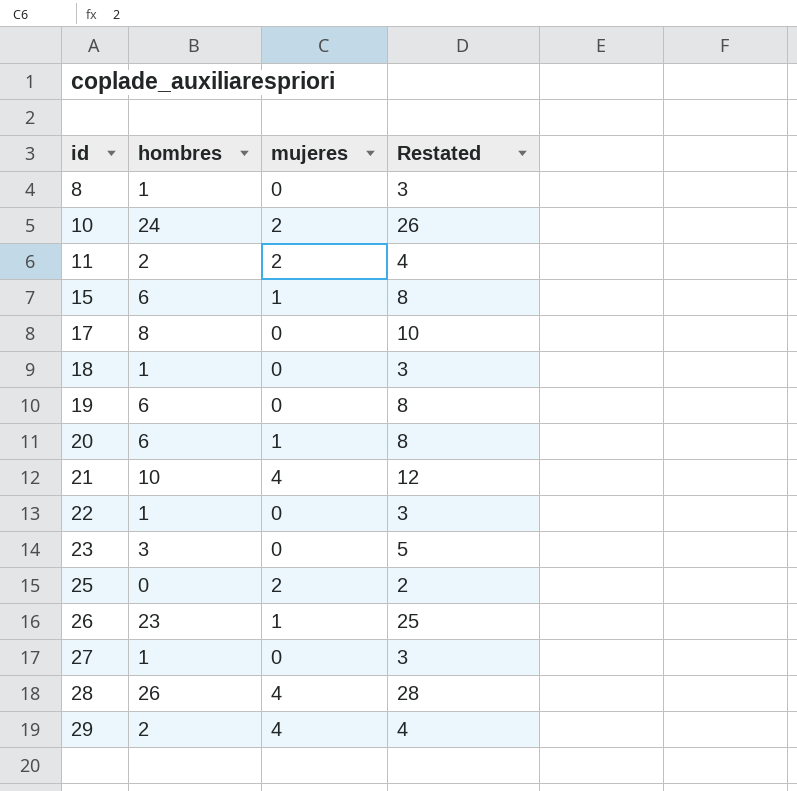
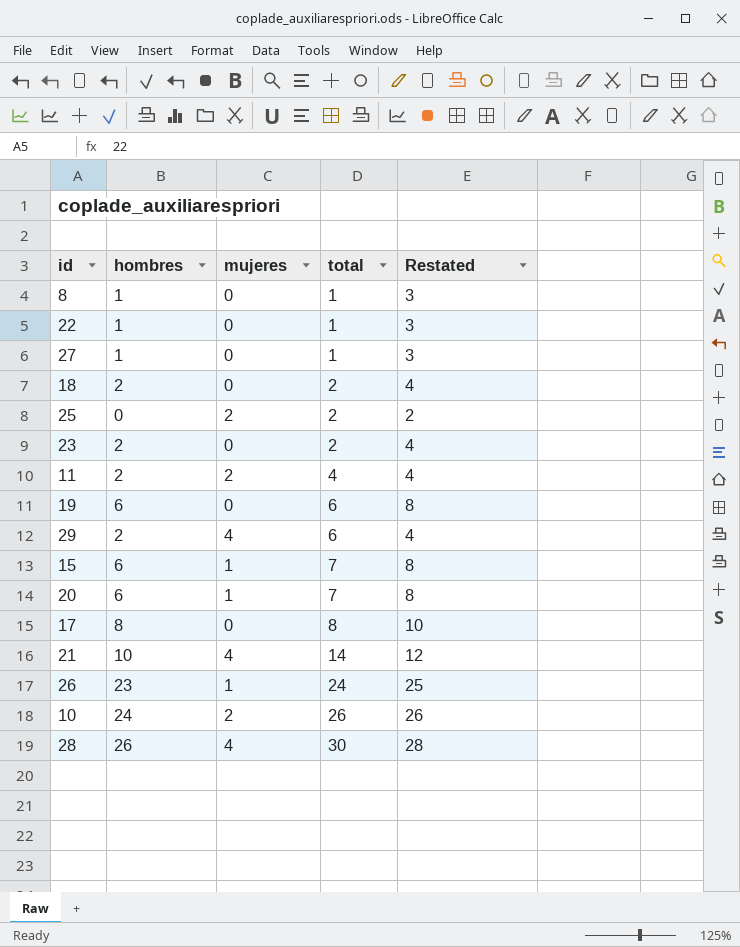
row order: id ascending -> total ascending
column total | formula: none -> [hombres] + [mujeres]
18 | hombres: 1 -> 2
18 | Restated: 3 -> 4
23 | hombres: 3 -> 2
23 | Restated: 5 -> 4

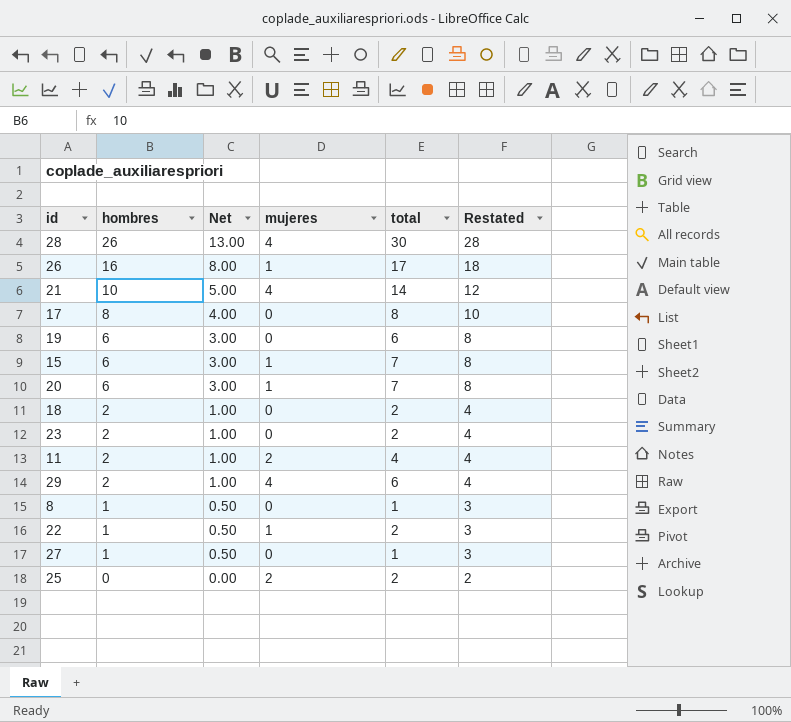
row order: total ascending -> hombres descending
column Net | formula: none -> [hombres] * 0.5
row 10: 24 | 2 | 26 | 26 -> none
26 | hombres: 23 -> 16
26 | total: 24 -> 17
26 | Restated: 25 -> 18
22 | mujeres: 0 -> 1
22 | total: 1 -> 2

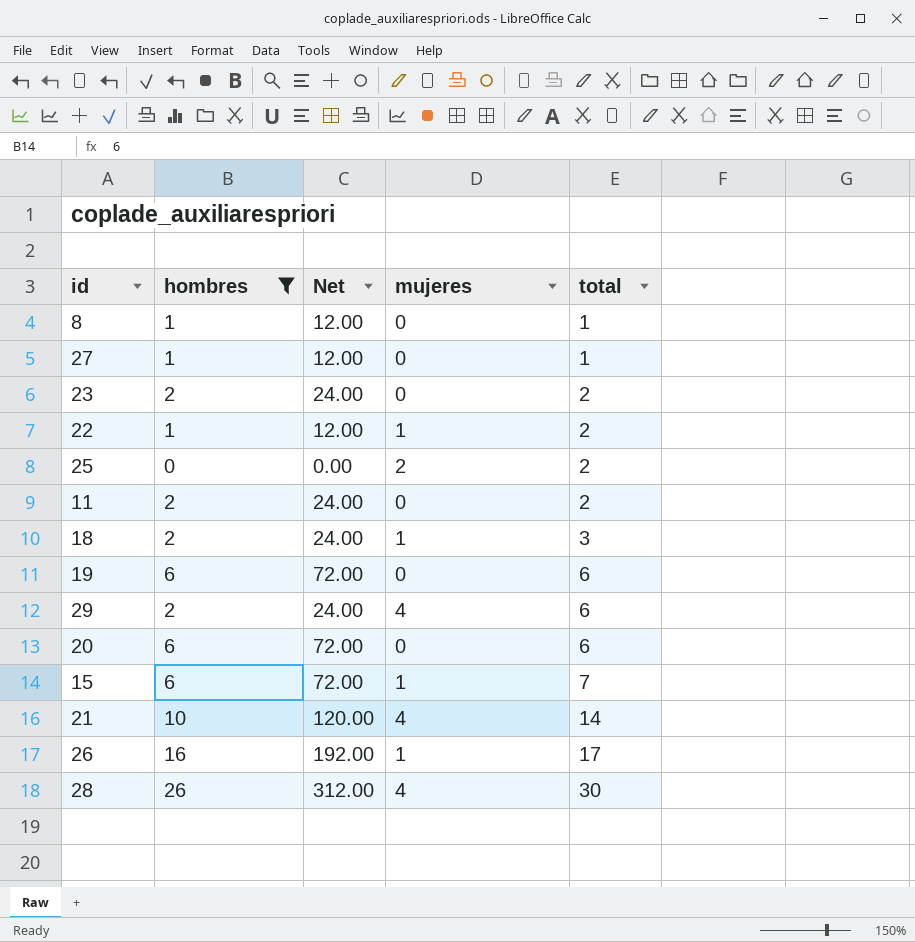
filter: none -> hombres != 8
row order: hombres descending -> total ascending
column Restated | formula: [hombres] + 2 -> none
column Net | formula: [hombres] * 0.5 -> [hombres] * 12
11 | mujeres: 2 -> 0
11 | total: 4 -> 2
18 | mujeres: 0 -> 1
18 | total: 2 -> 3
20 | mujeres: 1 -> 0
20 | total: 7 -> 6

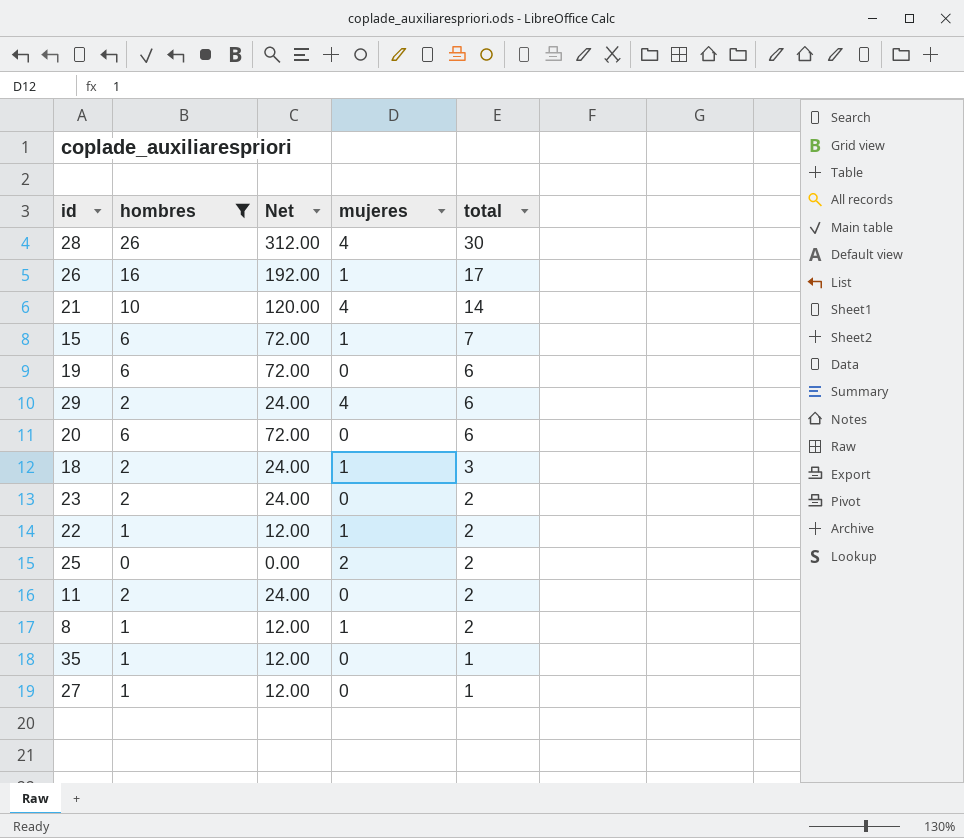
row order: total ascending -> total descending
8 | mujeres: 0 -> 1
8 | total: 1 -> 2
row 35: none -> 1 | 12.00 | 0 | 1

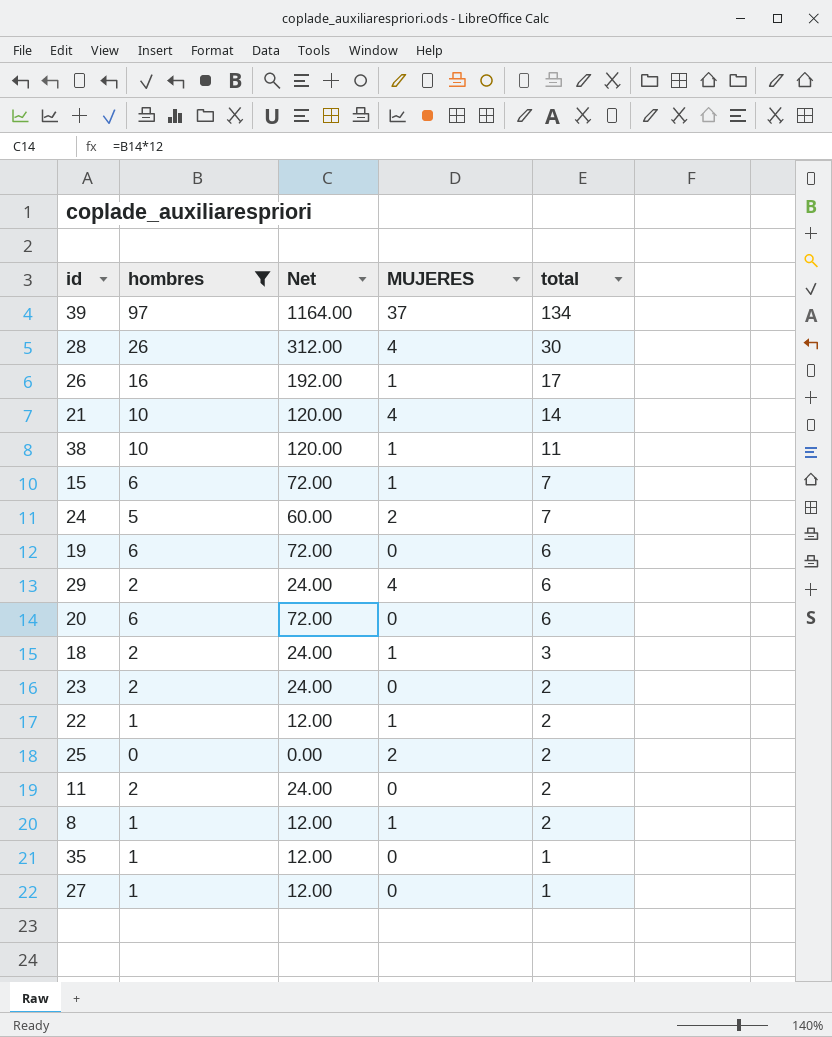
column name: mujeres -> MUJERES
row 39: none -> 97 | 1164.00 | 37 | 134
row 38: none -> 10 | 120.00 | 1 | 11
row 24: none -> 5 | 60.00 | 2 | 7

